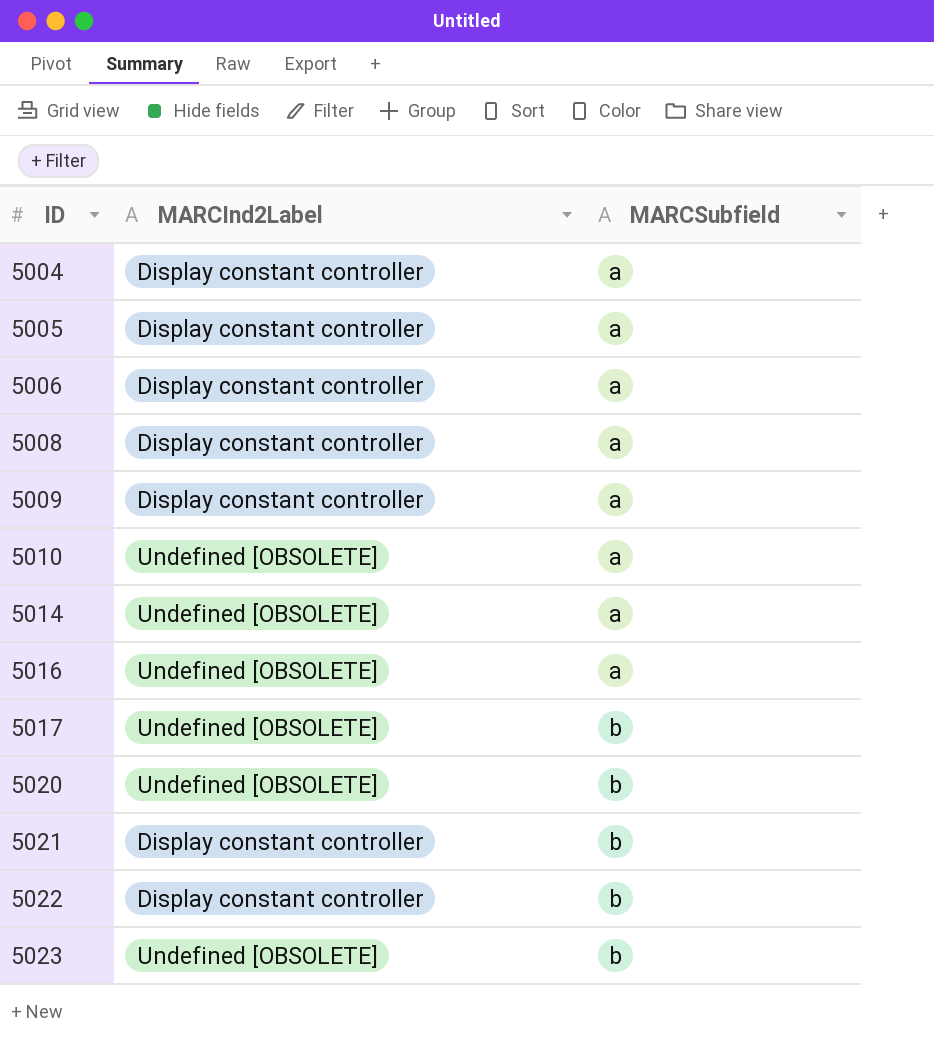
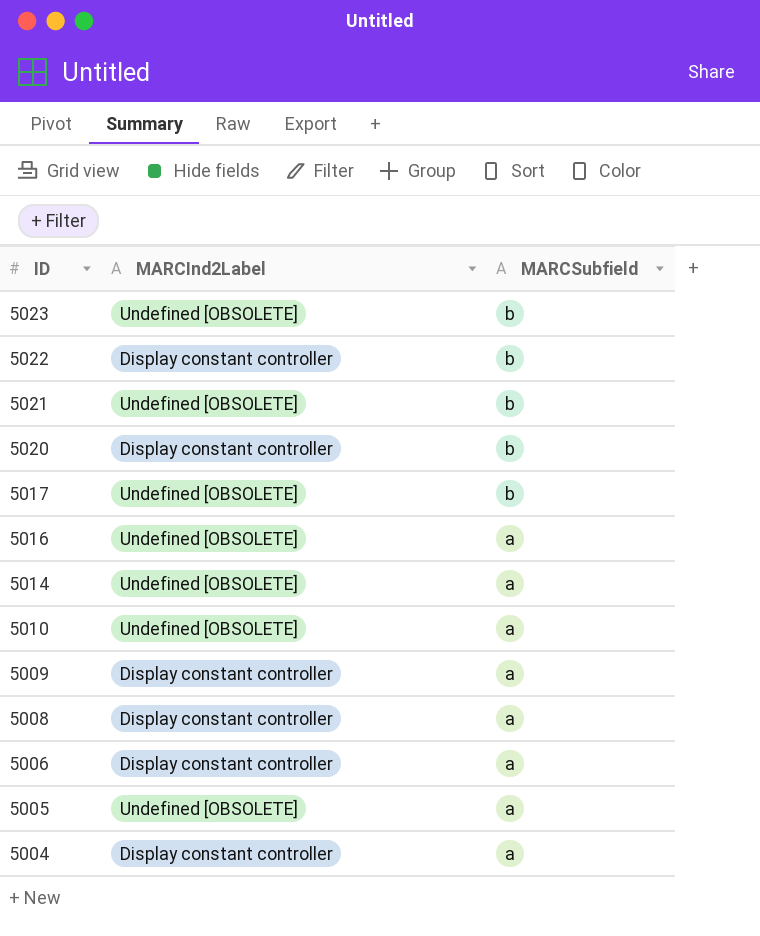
row order: ID ascending -> ID descending
5021 | MARCInd2Label: Display constant controller -> Undefined [OBSOLETE]
5020 | MARCInd2Label: Undefined [OBSOLETE] -> Display constant controller
5005 | MARCInd2Label: Display constant controller -> Undefined [OBSOLETE]

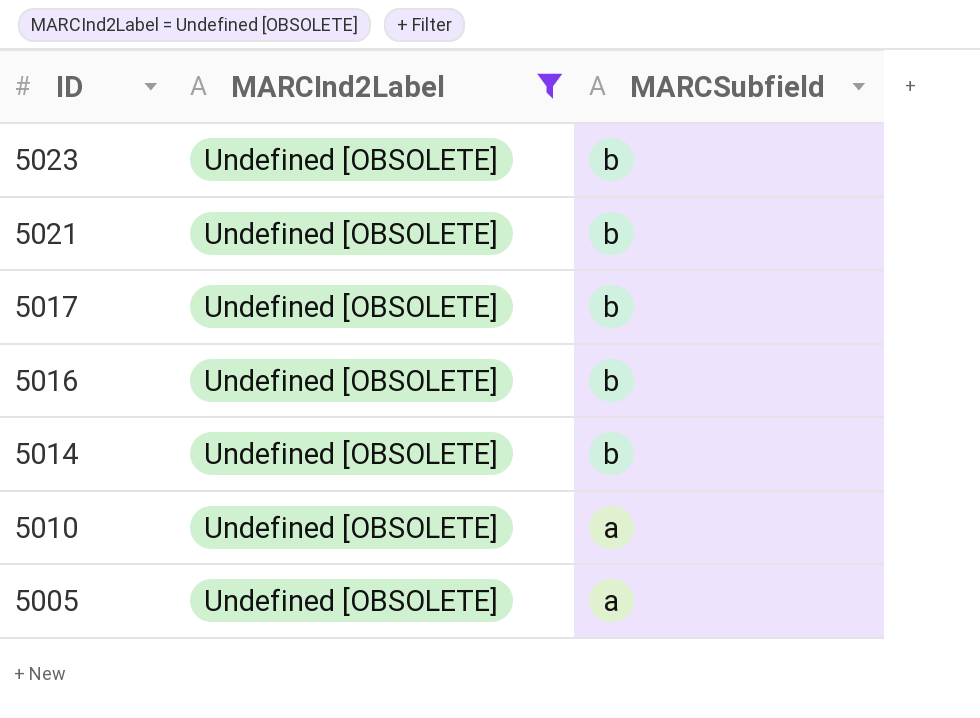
filter: none -> MARCInd2Label = Undefined [OBSOLETE]
5016 | MARCSubfield: a -> b
5014 | MARCSubfield: a -> b

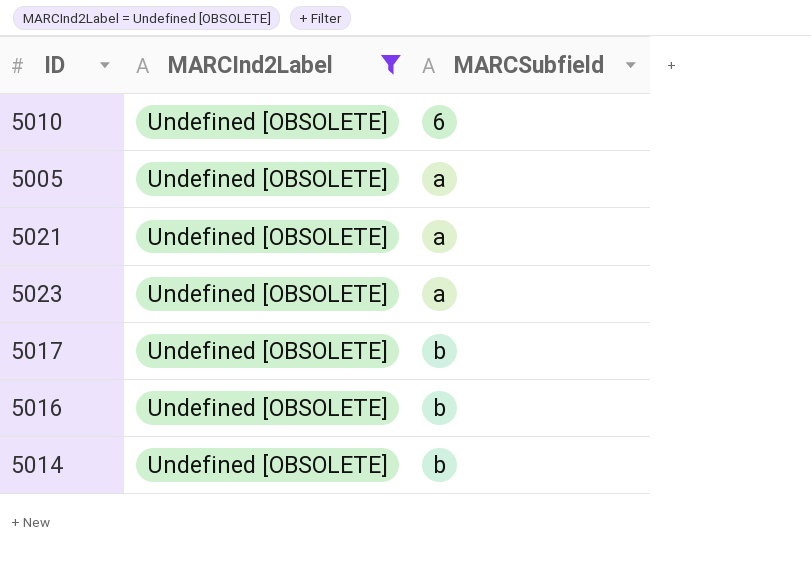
row order: ID descending -> MARCSubfield ascending
5010 | MARCSubfield: a -> 6
5021 | MARCSubfield: b -> a
5023 | MARCSubfield: b -> a

